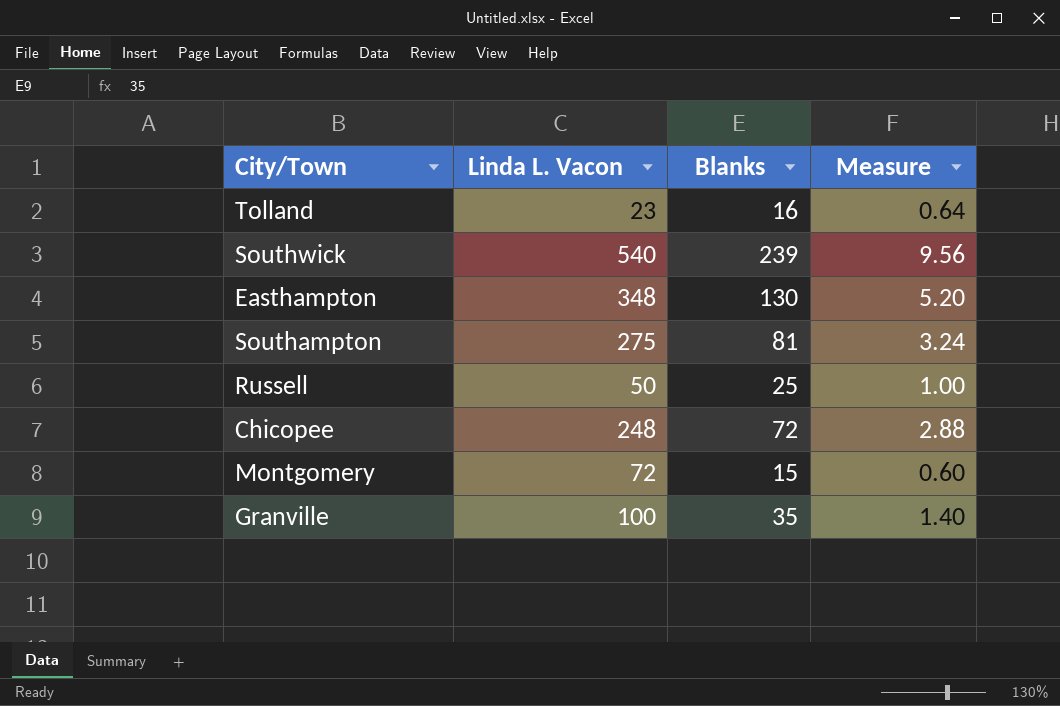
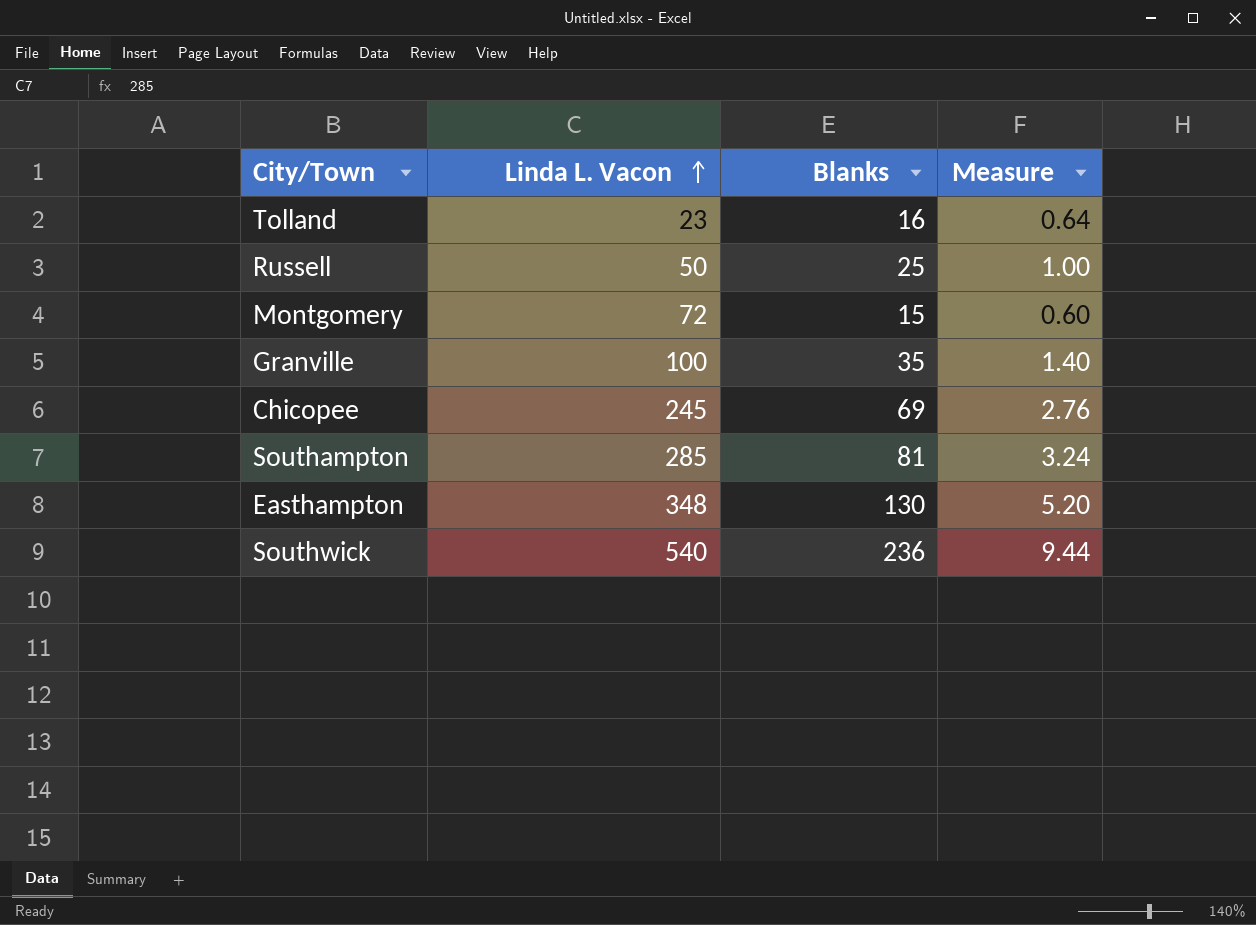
row order: none -> Linda L. Vacon ascending
Chicopee | Linda L. Vacon: 248 -> 245
Chicopee | Blanks: 72 -> 69
Chicopee | Measure: 2.88 -> 2.76
Southampton | Linda L. Vacon: 275 -> 285
Southwick | Blanks: 239 -> 236
Southwick | Measure: 9.56 -> 9.44

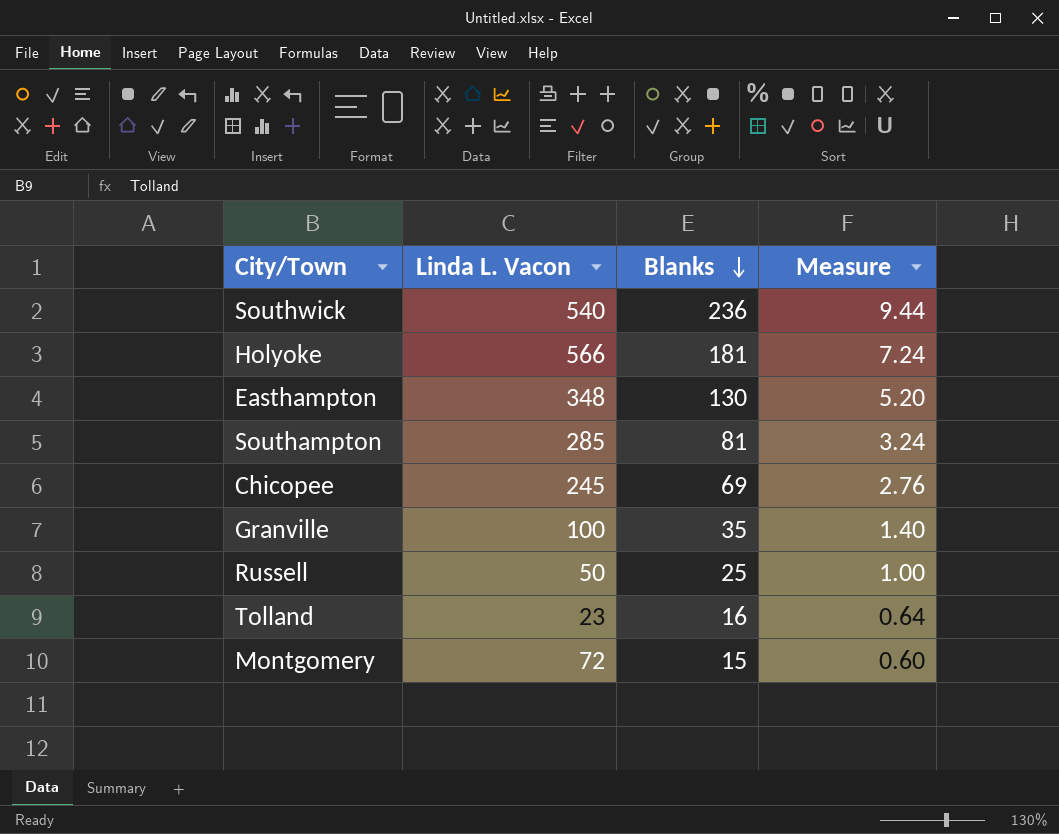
row order: Linda L. Vacon ascending -> Blanks descending
row Holyoke: none -> 566 | 181 | 7.24

